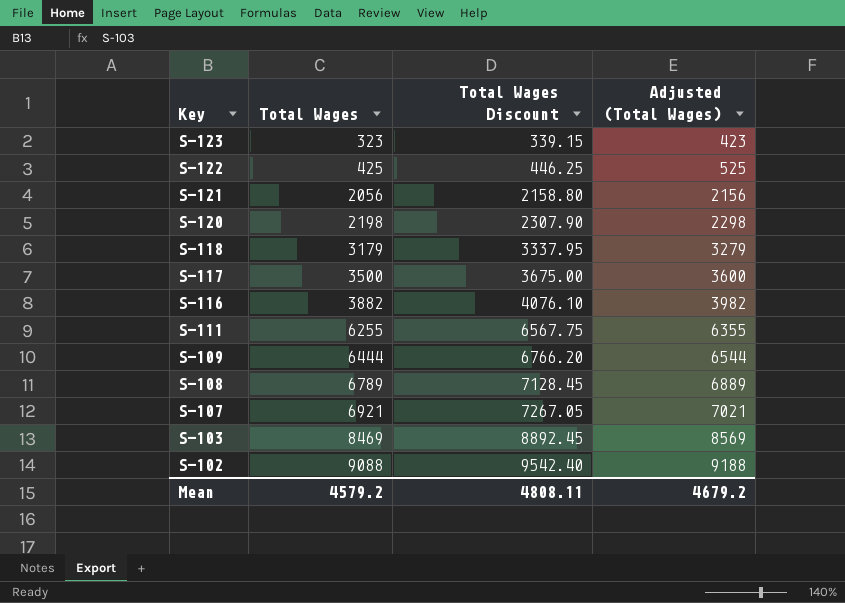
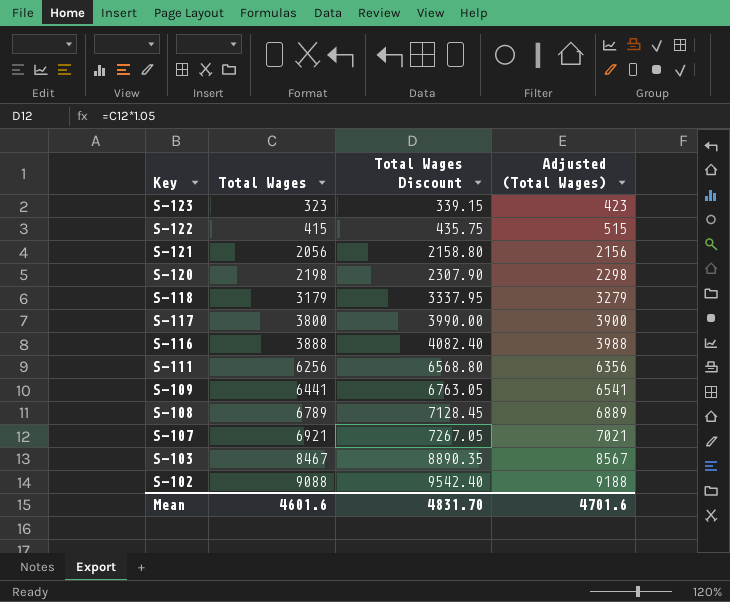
S-122 | Total Wages: 425 -> 415
S-122 | Total Wages Discount: 446.25 -> 435.75
S-122 | Adjusted (Total Wages): 525 -> 515
S-117 | Total Wages: 3500 -> 3800
S-117 | Total Wages Discount: 3675.00 -> 3990.00
S-117 | Adjusted (Total Wages): 3600 -> 3900
S-116 | Total Wages: 3882 -> 3888
S-116 | Total Wages Discount: 4076.10 -> 4082.40
S-116 | Adjusted (Total Wages): 3982 -> 3988
S-111 | Total Wages: 6255 -> 6256
S-111 | Total Wages Discount: 6567.75 -> 6568.80
S-111 | Adjusted (Total Wages): 6355 -> 6356
S-109 | Total Wages: 6444 -> 6441
S-109 | Total Wages Discount: 6766.20 -> 6763.05
S-109 | Adjusted (Total Wages): 6544 -> 6541
S-103 | Total Wages: 8469 -> 8467
S-103 | Total Wages Discount: 8892.45 -> 8890.35
S-103 | Adjusted (Total Wages): 8569 -> 8567
Mean | Total Wages: 4579.2 -> 4601.6
Mean | Total Wages Discount: 4808.11 -> 4831.70
Mean | Adjusted (Total Wages): 4679.2 -> 4701.6

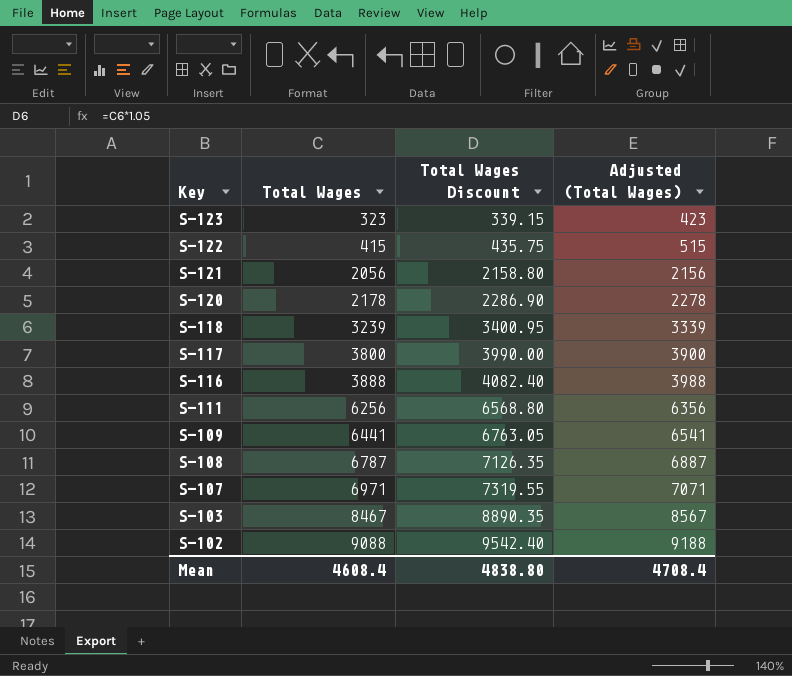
S-120 | Total Wages: 2198 -> 2178
S-120 | Total Wages Discount: 2307.90 -> 2286.90
S-120 | Adjusted (Total Wages): 2298 -> 2278
S-118 | Total Wages: 3179 -> 3239
S-118 | Total Wages Discount: 3337.95 -> 3400.95
S-118 | Adjusted (Total Wages): 3279 -> 3339
S-108 | Total Wages: 6789 -> 6787
S-108 | Total Wages Discount: 7128.45 -> 7126.35
S-108 | Adjusted (Total Wages): 6889 -> 6887
S-107 | Total Wages: 6921 -> 6971
S-107 | Total Wages Discount: 7267.05 -> 7319.55
S-107 | Adjusted (Total Wages): 7021 -> 7071
Mean | Total Wages: 4601.6 -> 4608.4
Mean | Total Wages Discount: 4831.70 -> 4838.80
Mean | Adjusted (Total Wages): 4701.6 -> 4708.4

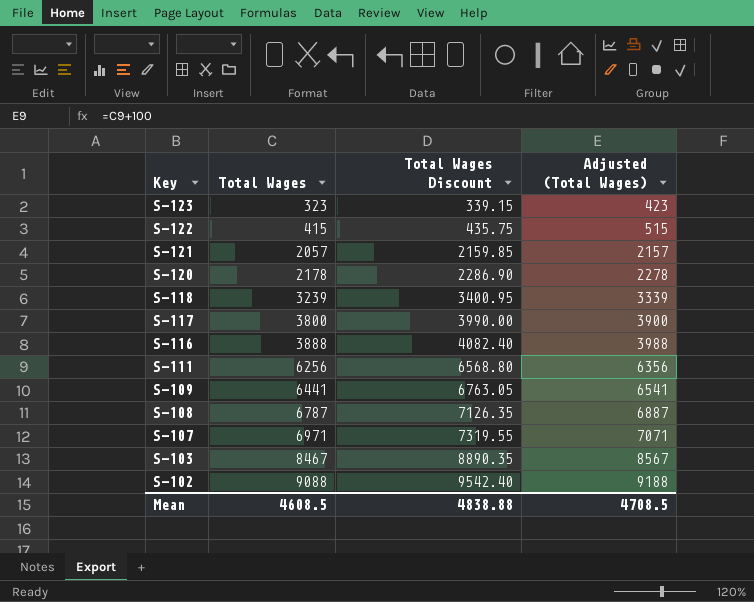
S-121 | Total Wages: 2056 -> 2057
S-121 | Total Wages Discount: 2158.80 -> 2159.85
S-121 | Adjusted (Total Wages): 2156 -> 2157
Mean | Total Wages: 4608.4 -> 4608.5
Mean | Total Wages Discount: 4838.80 -> 4838.88
Mean | Adjusted (Total Wages): 4708.4 -> 4708.5

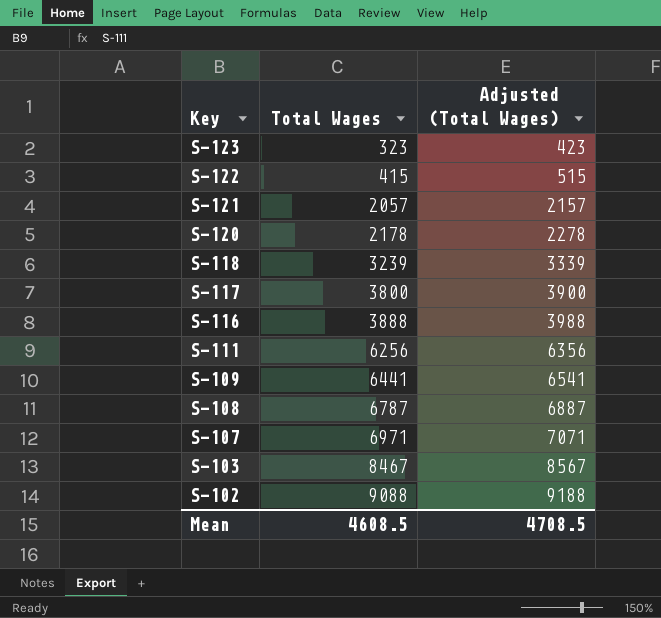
column Total Wages Discount | formula: [Total Wages] * 1.05 -> none

